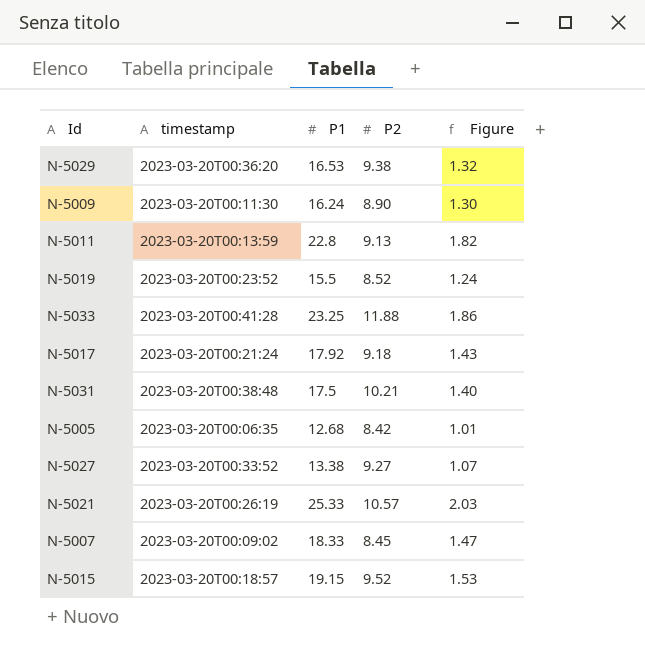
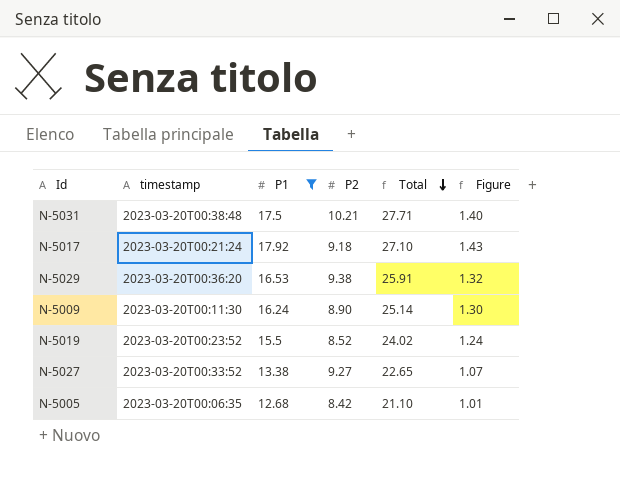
filter: none -> P1 <= 17.92
row order: none -> Total descending
column Total | formula: none -> [P1] + [P2]

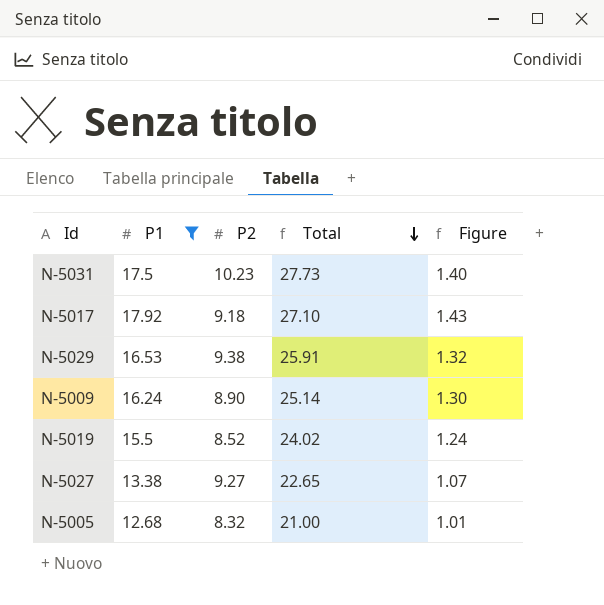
column timestamp | position: 2 -> none
N-5031 | P2: 10.21 -> 10.23
N-5031 | Total: 27.71 -> 27.73
N-5005 | P2: 8.42 -> 8.32
N-5005 | Total: 21.10 -> 21.00

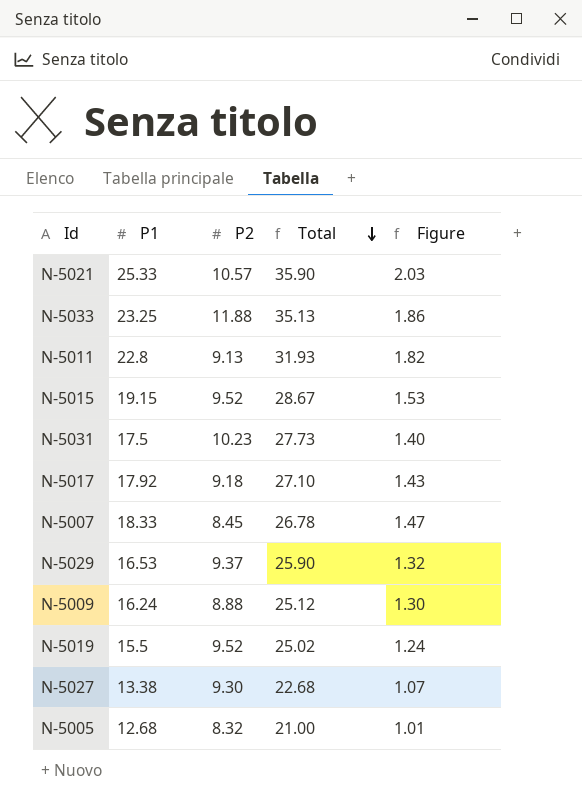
filter: P1 <= 17.92 -> none
N-5029 | P2: 9.38 -> 9.37
N-5029 | Total: 25.91 -> 25.90
N-5009 | P2: 8.90 -> 8.88
N-5009 | Total: 25.14 -> 25.12
N-5019 | P2: 8.52 -> 9.52
N-5019 | Total: 24.02 -> 25.02
N-5027 | P2: 9.27 -> 9.30
N-5027 | Total: 22.65 -> 22.68

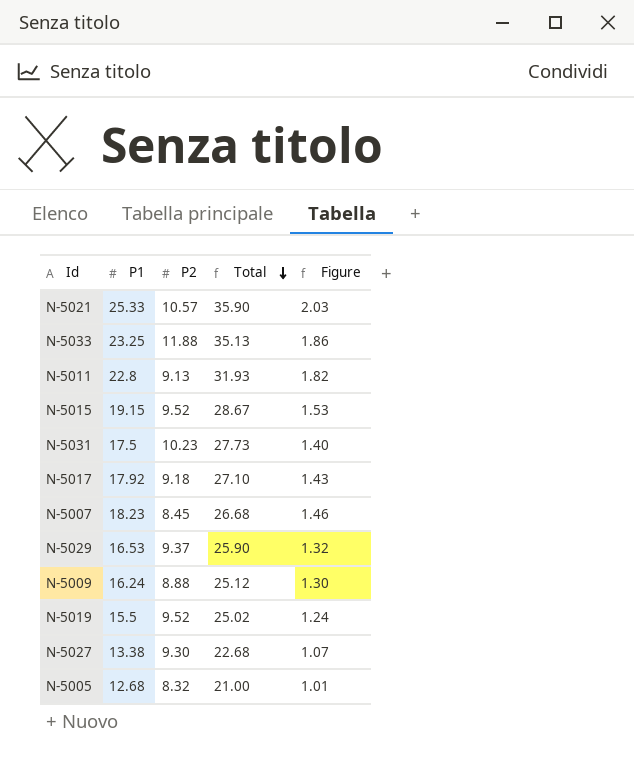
N-5007 | P1: 18.33 -> 18.23
N-5007 | Total: 26.78 -> 26.68
N-5007 | Figure: 1.47 -> 1.46

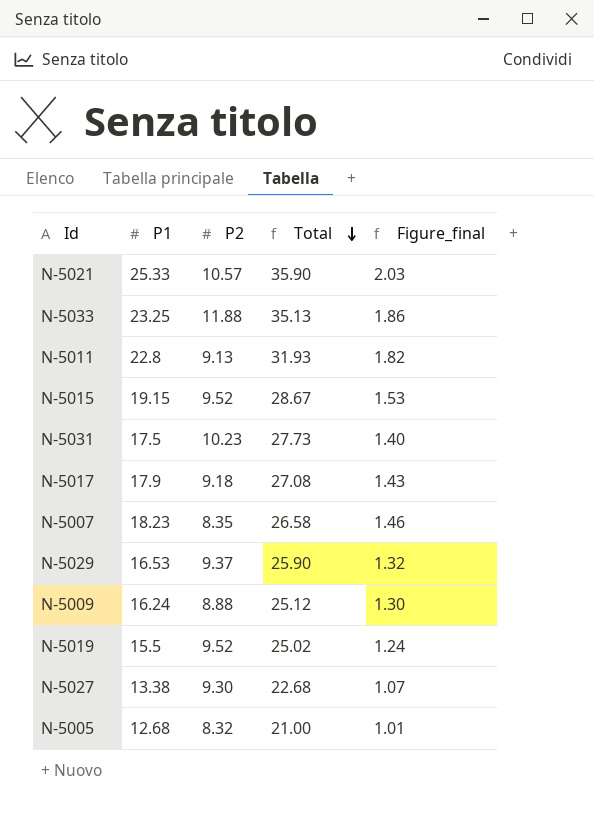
column name: Figure -> Figure_final
N-5017 | P1: 17.92 -> 17.9
N-5017 | Total: 27.10 -> 27.08
N-5007 | P2: 8.45 -> 8.35
N-5007 | Total: 26.68 -> 26.58

